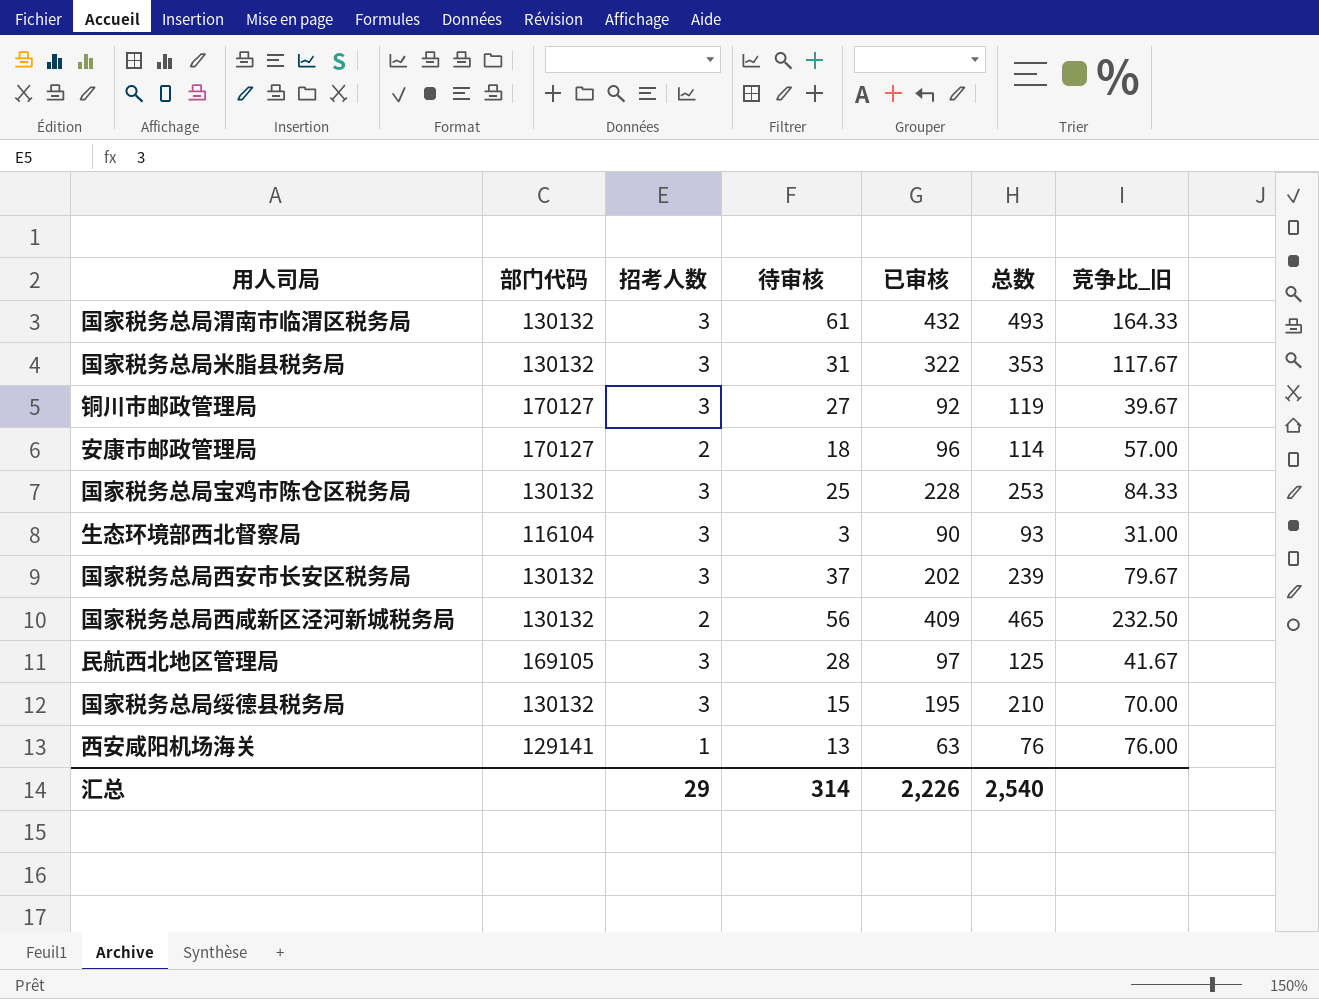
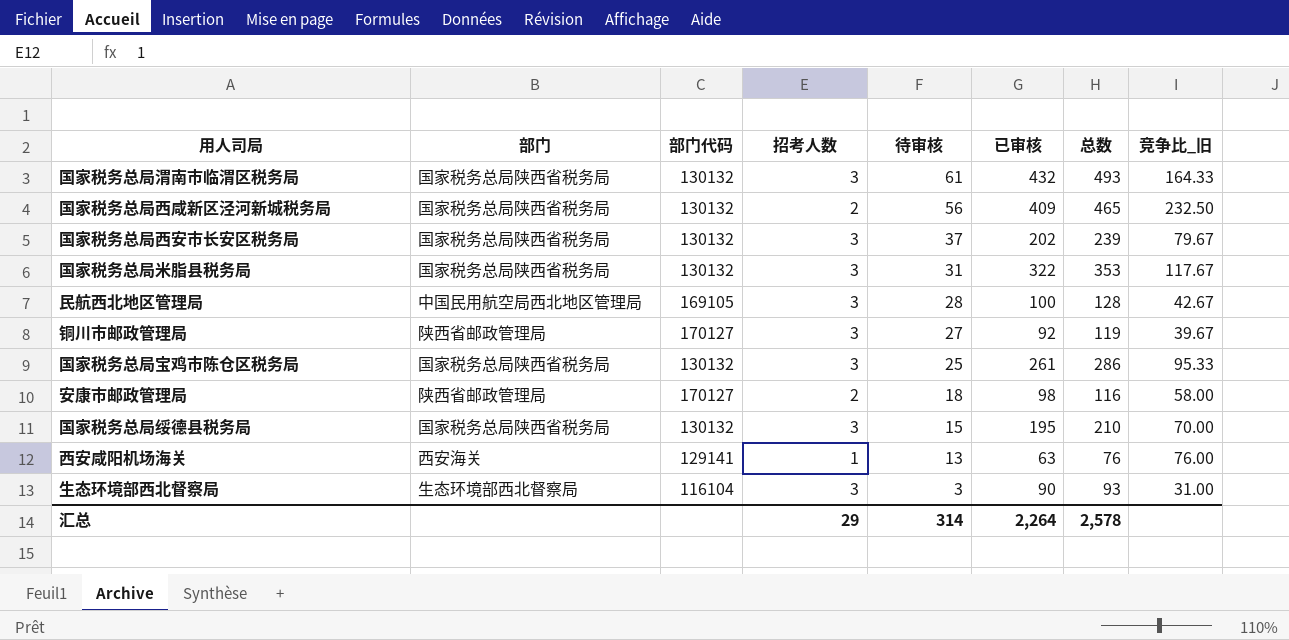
row order: none -> 待审核 descending
column 部门 | position: none -> 2
民航西北地区管理局 | 已审核: 97 -> 100
民航西北地区管理局 | 总数: 125 -> 128
民航西北地区管理局 | 竞争比_旧: 41.67 -> 42.67
国家税务总局宝鸡市陈仓区税务局 | 已审核: 228 -> 261
国家税务总局宝鸡市陈仓区税务局 | 总数: 253 -> 286
国家税务总局宝鸡市陈仓区税务局 | 竞争比_旧: 84.33 -> 95.33
安康市邮政管理局 | 已审核: 96 -> 98
安康市邮政管理局 | 总数: 114 -> 116
安康市邮政管理局 | 竞争比_旧: 57.00 -> 58.00
汇总 | 已审核: 2,226 -> 2,264
汇总 | 总数: 2,540 -> 2,578

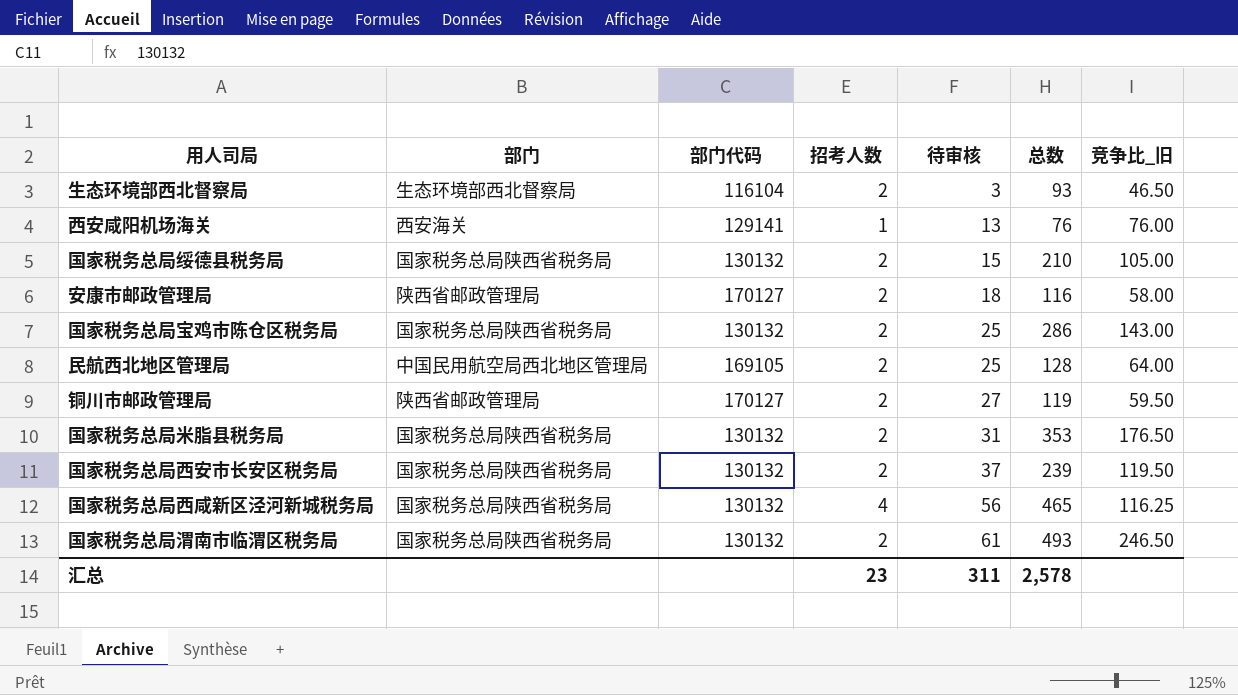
row order: 待审核 descending -> 待审核 ascending
column 已审核 | formula: [总数] - [待审核] -> none
生态环境部西北督察局 | 招考人数: 3 -> 2
生态环境部西北督察局 | 竞争比_旧: 31.00 -> 46.50
国家税务总局绥德县税务局 | 招考人数: 3 -> 2
国家税务总局绥德县税务局 | 竞争比_旧: 70.00 -> 105.00
国家税务总局宝鸡市陈仓区税务局 | 招考人数: 3 -> 2
国家税务总局宝鸡市陈仓区税务局 | 竞争比_旧: 95.33 -> 143.00
民航西北地区管理局 | 招考人数: 3 -> 2
民航西北地区管理局 | 待审核: 28 -> 25
民航西北地区管理局 | 竞争比_旧: 42.67 -> 64.00
铜川市邮政管理局 | 招考人数: 3 -> 2
铜川市邮政管理局 | 竞争比_旧: 39.67 -> 59.50
国家税务总局米脂县税务局 | 招考人数: 3 -> 2
国家税务总局米脂县税务局 | 竞争比_旧: 117.67 -> 176.50
国家税务总局西安市长安区税务局 | 招考人数: 3 -> 2
国家税务总局西安市长安区税务局 | 竞争比_旧: 79.67 -> 119.50
国家税务总局西咸新区泾河新城税务局 | 招考人数: 2 -> 4
国家税务总局西咸新区泾河新城税务局 | 竞争比_旧: 232.50 -> 116.25
国家税务总局渭南市临渭区税务局 | 招考人数: 3 -> 2
国家税务总局渭南市临渭区税务局 | 竞争比_旧: 164.33 -> 246.50
汇总 | 招考人数: 29 -> 23
汇总 | 待审核: 314 -> 311

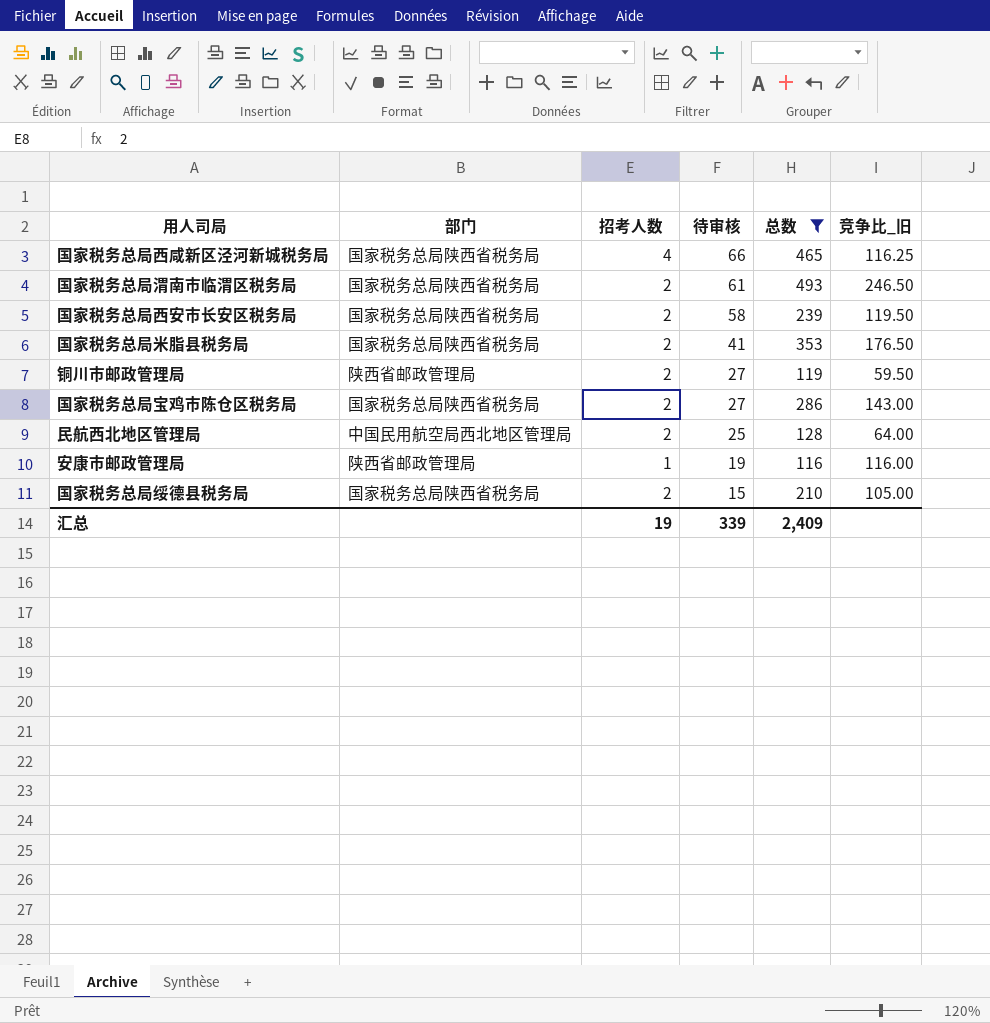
filter: none -> 总数 >= 116
row order: 待审核 ascending -> 待审核 descending
column 部门代码 | position: 3 -> none
国家税务总局西咸新区泾河新城税务局 | 待审核: 56 -> 66
国家税务总局西安市长安区税务局 | 待审核: 37 -> 58
国家税务总局米脂县税务局 | 待审核: 31 -> 41
国家税务总局宝鸡市陈仓区税务局 | 待审核: 25 -> 27
安康市邮政管理局 | 招考人数: 2 -> 1
安康市邮政管理局 | 待审核: 18 -> 19
安康市邮政管理局 | 竞争比_旧: 58.00 -> 116.00
汇总 | 招考人数: 23 -> 19
汇总 | 待审核: 311 -> 339
汇总 | 总数: 2,578 -> 2,409

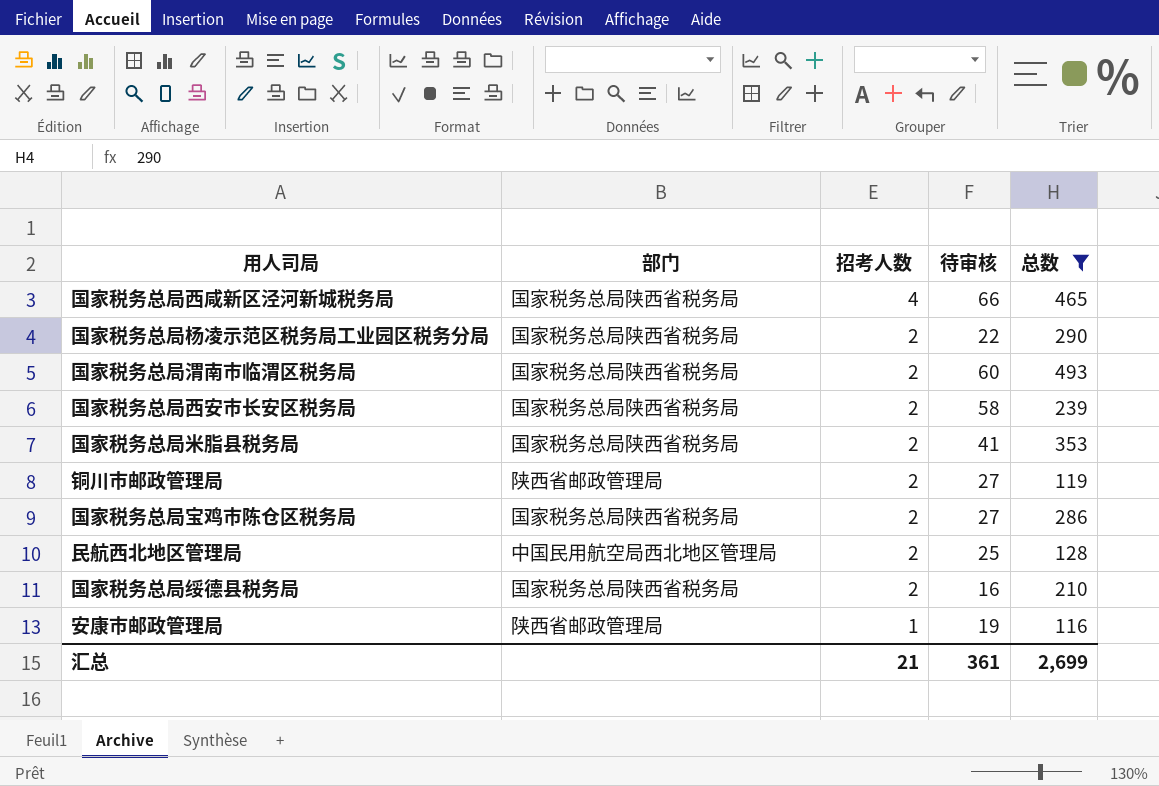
row order: 待审核 descending -> 招考人数 descending
column 竞争比_旧 | formula: [总数] / [招考人数] -> none
row 国家税务总局杨凌示范区税务局工业园区税务分局: none -> 国家税务总局陕西省税务局 | 2 | 22 | 290
国家税务总局渭南市临渭区税务局 | 待审核: 61 -> 60
国家税务总局绥德县税务局 | 待审核: 15 -> 16
汇总 | 招考人数: 19 -> 21
汇总 | 待审核: 339 -> 361
汇总 | 总数: 2,409 -> 2,699

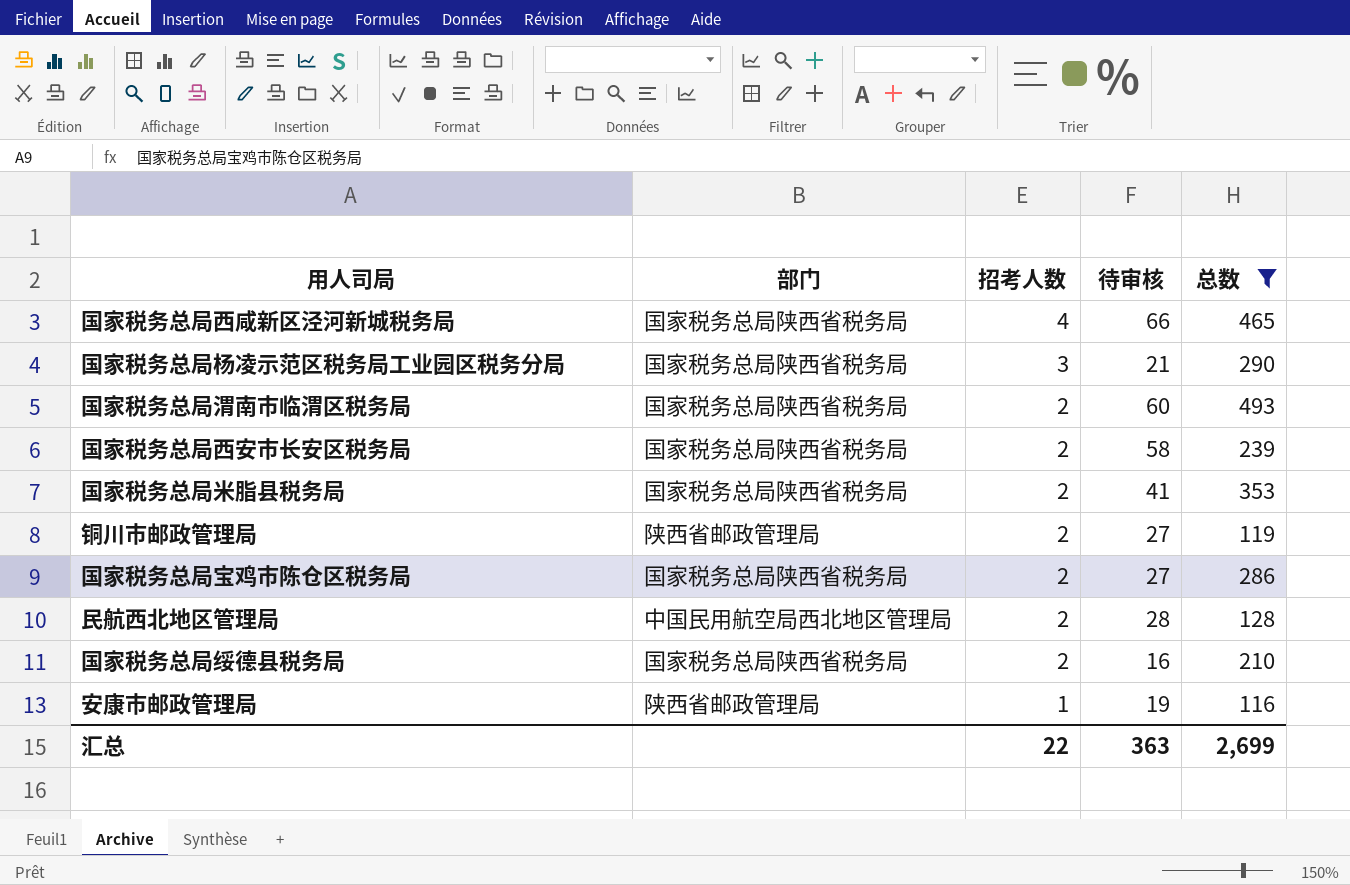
国家税务总局杨凌示范区税务局工业园区税务分局 | 招考人数: 2 -> 3
国家税务总局杨凌示范区税务局工业园区税务分局 | 待审核: 22 -> 21
民航西北地区管理局 | 待审核: 25 -> 28
汇总 | 招考人数: 21 -> 22
汇总 | 待审核: 361 -> 363

